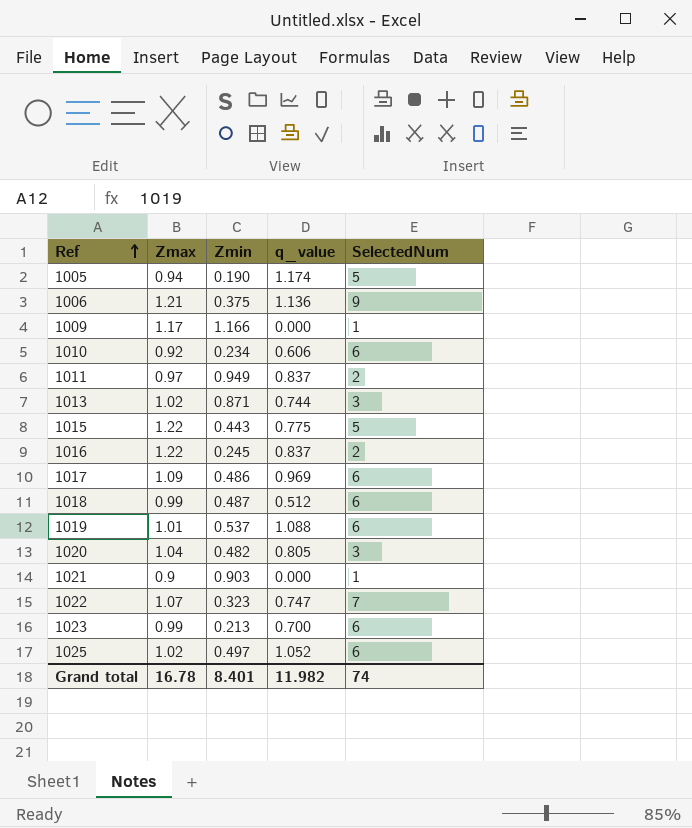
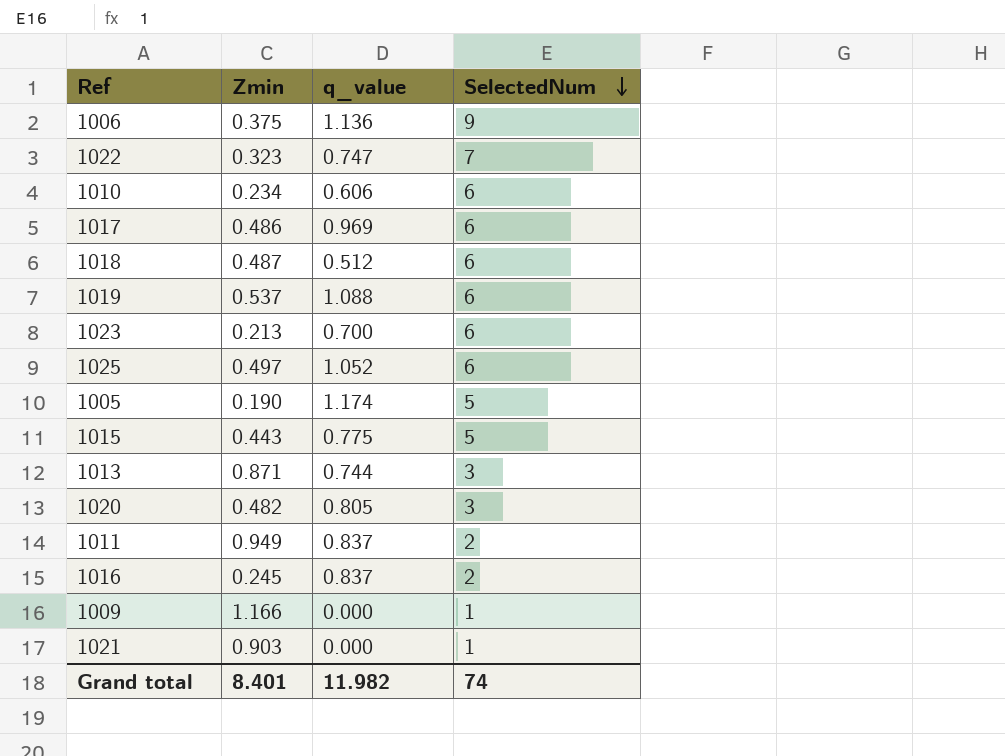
row order: Ref ascending -> SelectedNum descending
column Zmax | position: 2 -> none

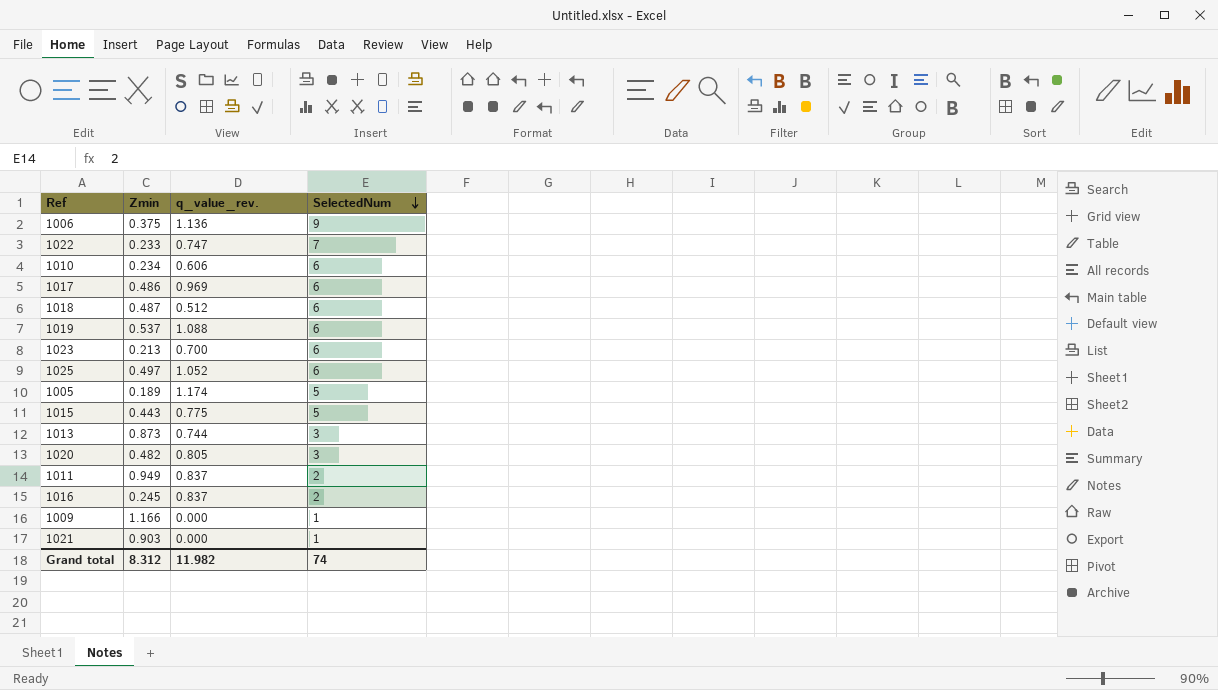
column name: q_value -> q_value_rev.
1022 | Zmin: 0.323 -> 0.233
1005 | Zmin: 0.190 -> 0.189
1013 | Zmin: 0.871 -> 0.873
Grand total | Zmin: 8.401 -> 8.312

